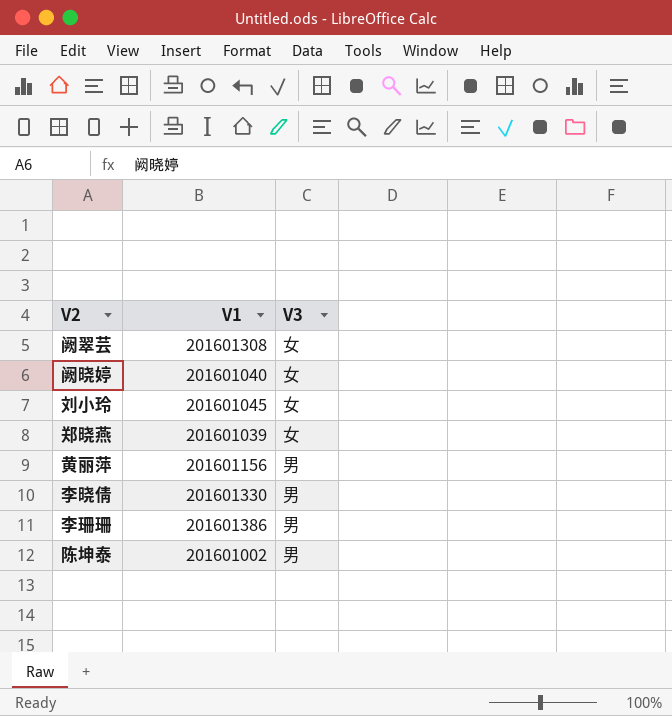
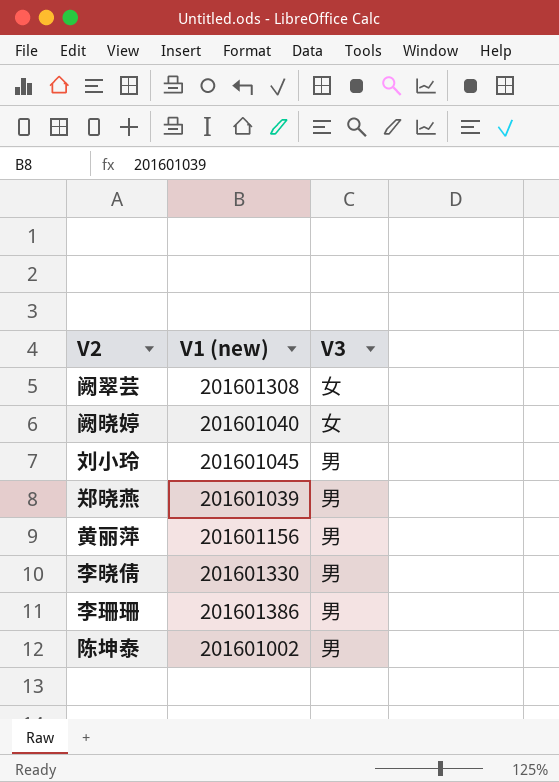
column name: V1 -> V1 (new)
刘小玲 | V3: 女 -> 男
郑晓燕 | V3: 女 -> 男

